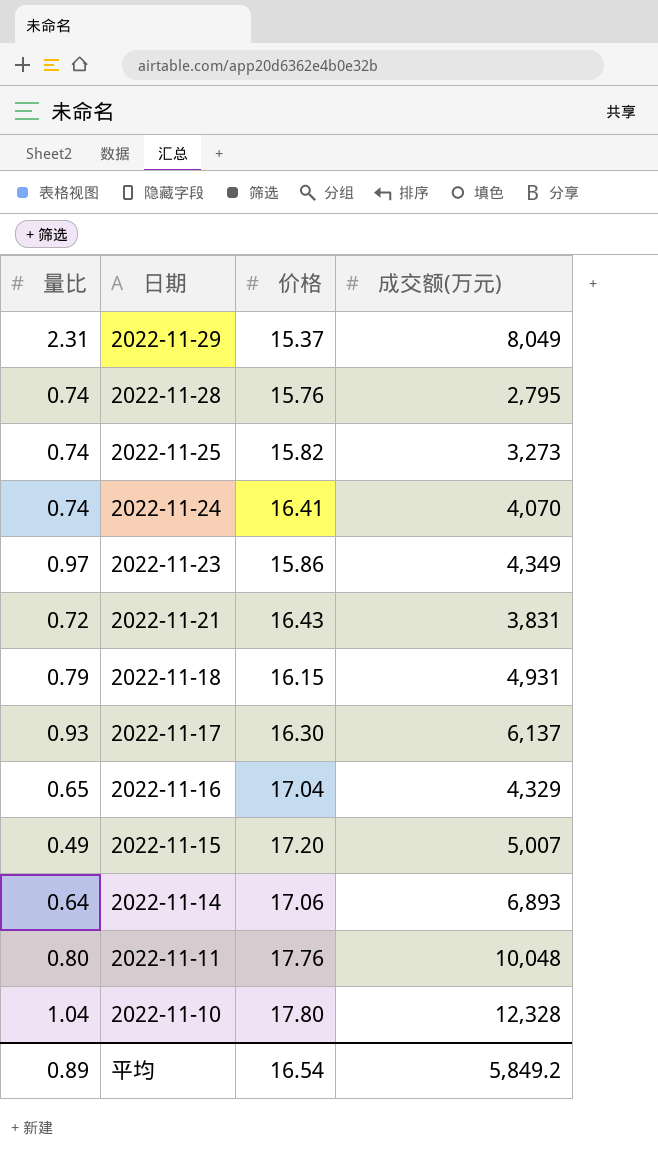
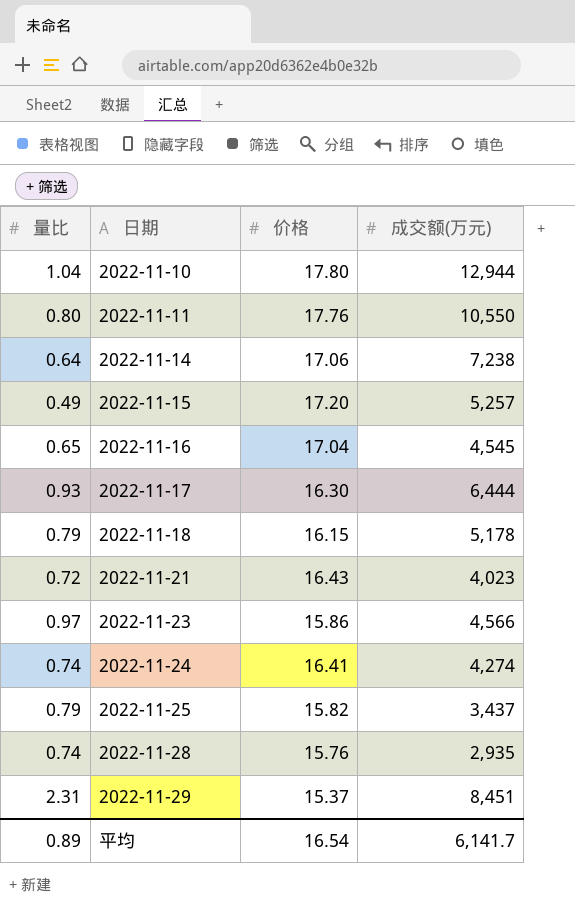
row order: 日期 descending -> 日期 ascending
2022-11-10 | 成交额(万元): 12,328 -> 12,944
2022-11-11 | 成交额(万元): 10,048 -> 10,550
2022-11-14 | 成交额(万元): 6,893 -> 7,238
2022-11-15 | 成交额(万元): 5,007 -> 5,257
2022-11-16 | 成交额(万元): 4,329 -> 4,545
2022-11-17 | 成交额(万元): 6,137 -> 6,444
2022-11-18 | 成交额(万元): 4,931 -> 5,178
2022-11-21 | 成交额(万元): 3,831 -> 4,023
2022-11-23 | 成交额(万元): 4,349 -> 4,566
2022-11-24 | 成交额(万元): 4,070 -> 4,274
2022-11-25 | 量比: 0.74 -> 0.79
2022-11-25 | 成交额(万元): 3,273 -> 3,437
2022-11-28 | 成交额(万元): 2,795 -> 2,935
2022-11-29 | 成交额(万元): 8,049 -> 8,451
平均 | 成交额(万元): 5,849.2 -> 6,141.7

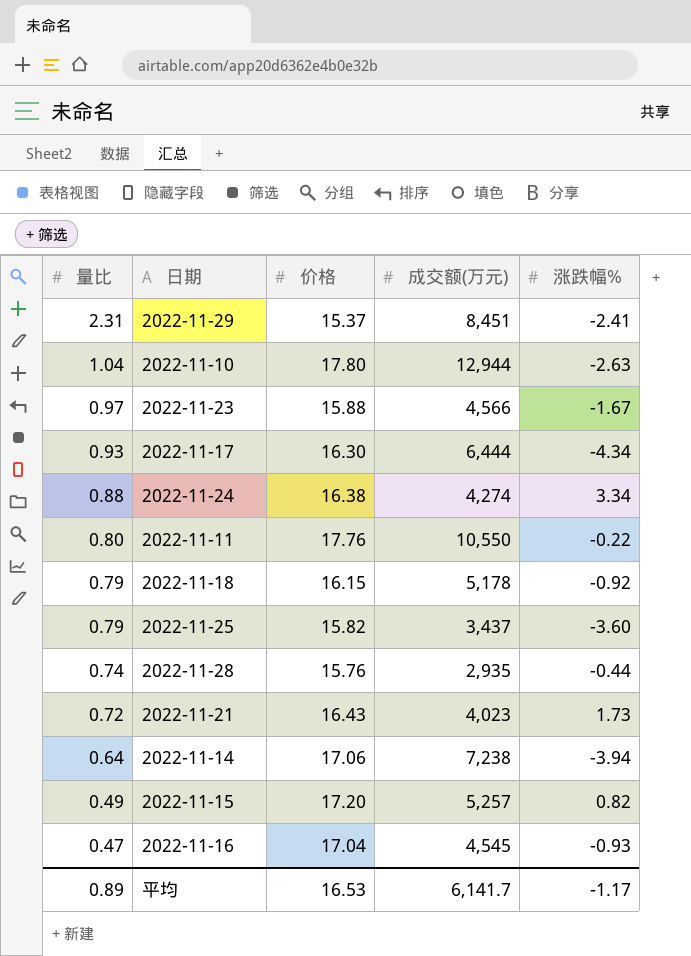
row order: 日期 ascending -> 量比 descending
column 涨跌幅% | position: none -> 5
2022-11-23 | 价格: 15.86 -> 15.88
2022-11-24 | 量比: 0.74 -> 0.88
2022-11-24 | 价格: 16.41 -> 16.38
2022-11-16 | 量比: 0.65 -> 0.47
平均 | 价格: 16.54 -> 16.53

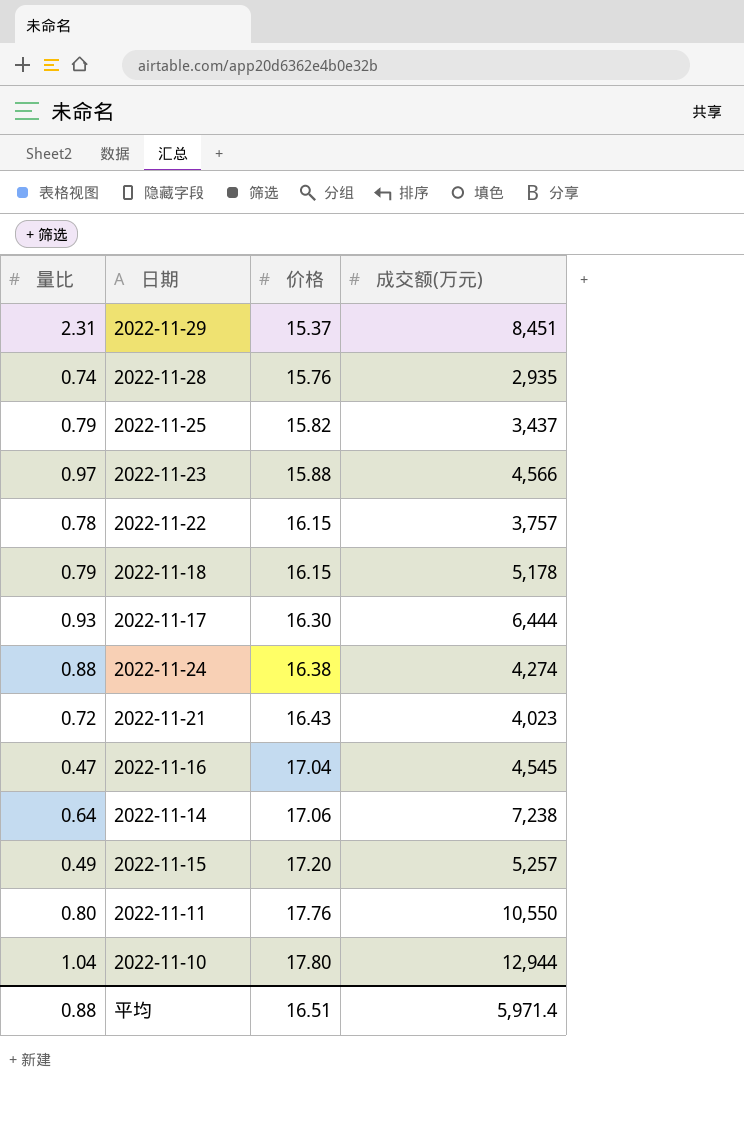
row order: 量比 descending -> 价格 ascending
column 涨跌幅% | position: 5 -> none
row 2022-11-22: none -> 0.78 | 16.15 | 3,757
平均 | 量比: 0.89 -> 0.88
平均 | 价格: 16.53 -> 16.51
平均 | 成交额(万元): 6,141.7 -> 5,971.4

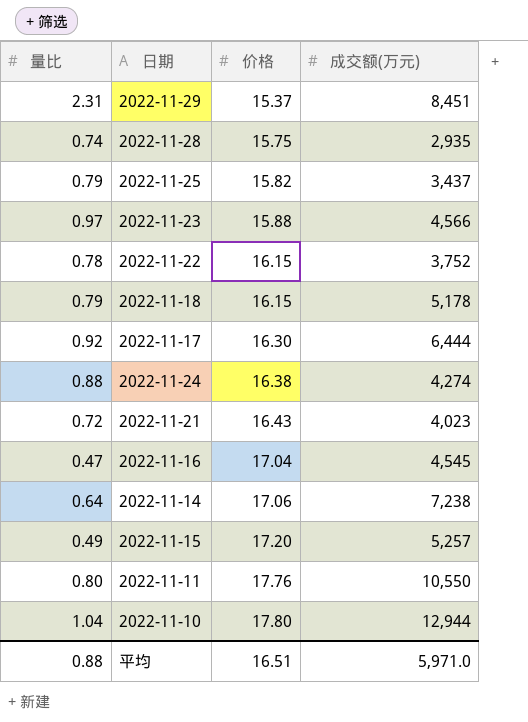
2022-11-28 | 价格: 15.76 -> 15.75
2022-11-22 | 成交额(万元): 3,757 -> 3,752
2022-11-17 | 量比: 0.93 -> 0.92
平均 | 成交额(万元): 5,971.4 -> 5,971.0

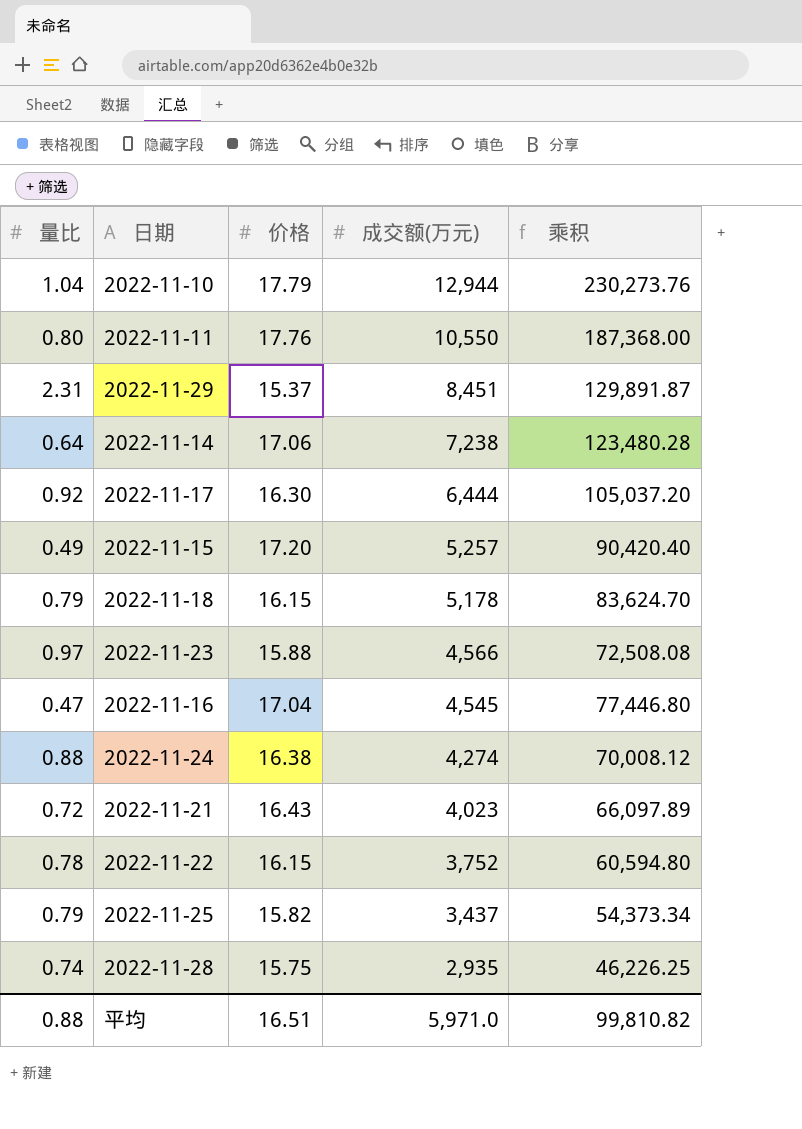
row order: 价格 ascending -> 成交额(万元) descending
column 乘积 | formula: none -> [价格] * [成交额(万元)]
2022-11-10 | 价格: 17.80 -> 17.79

